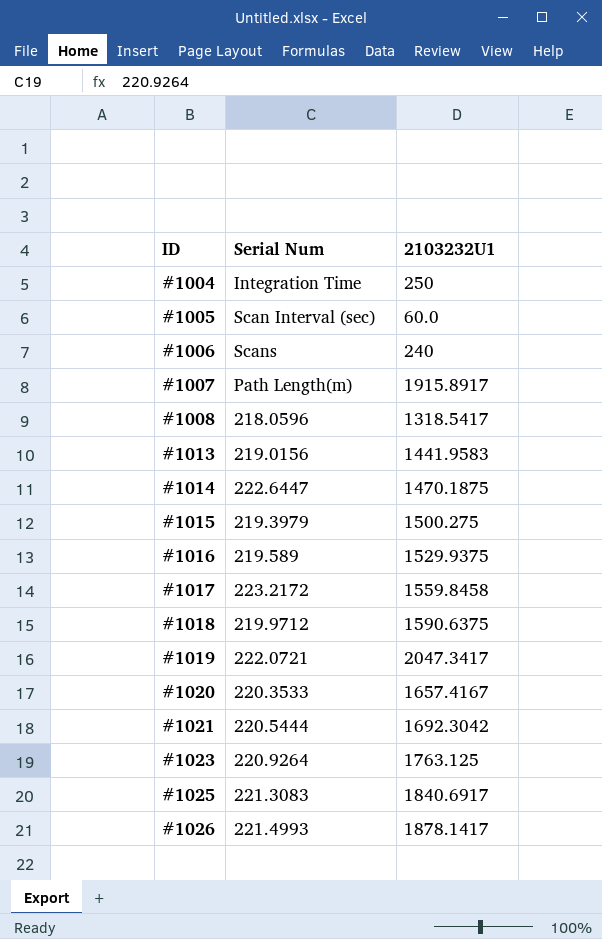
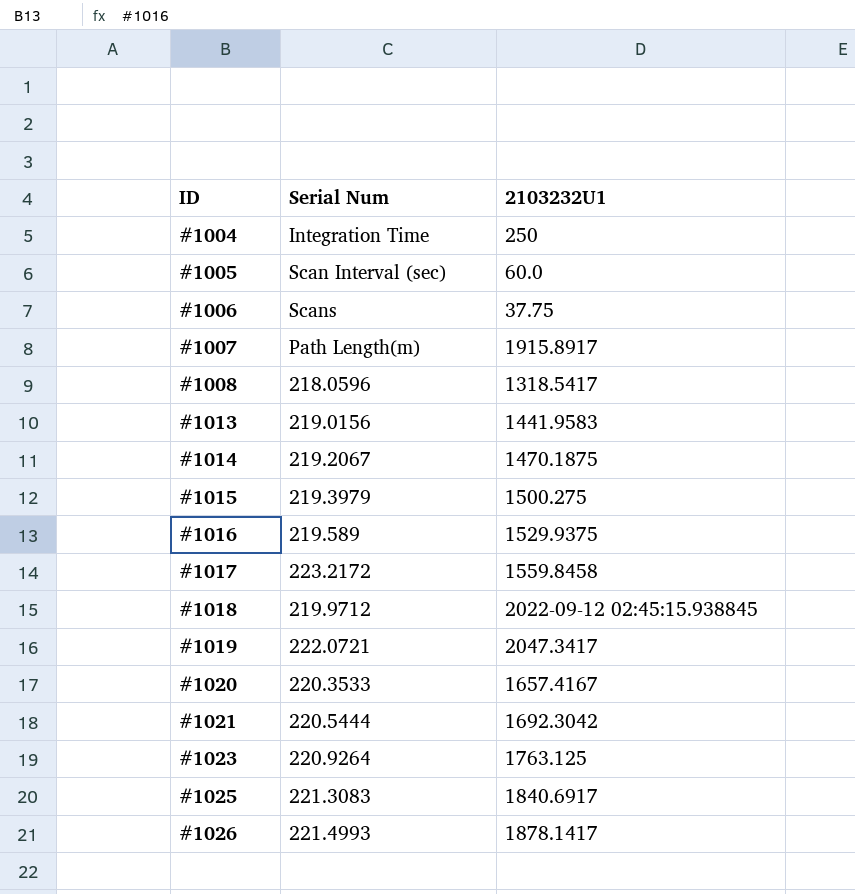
#1006 | 2103232U1: 240 -> 37.75
#1014 | Serial Num: 222.6447 -> 219.2067
#1018 | 2103232U1: 1590.6375 -> 2022-09-12 02:45:15.938845

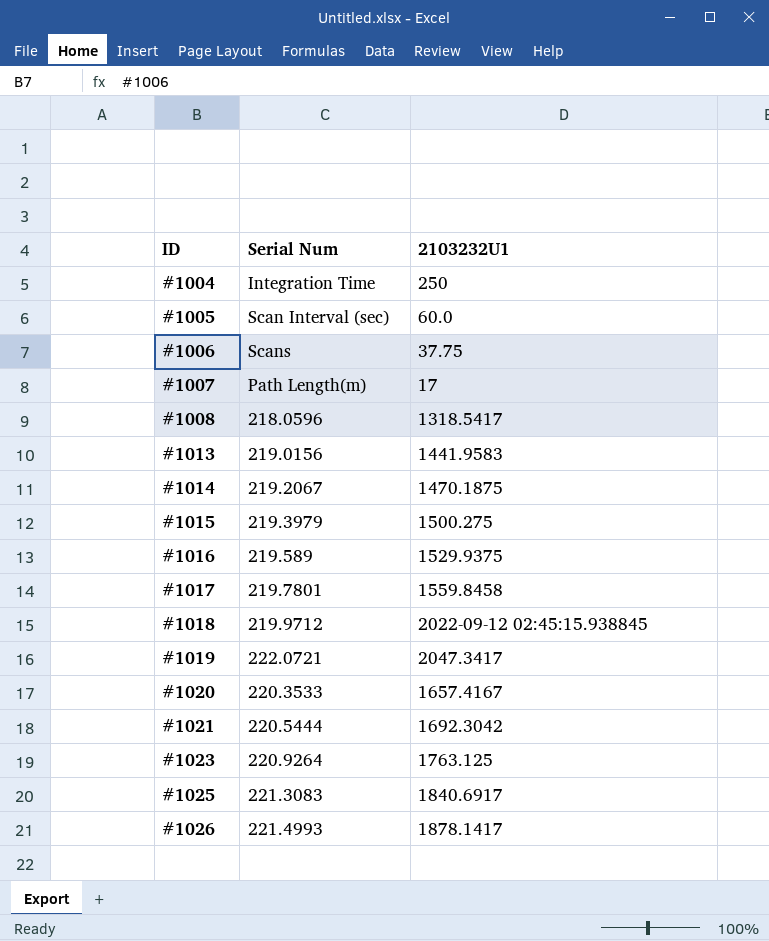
#1007 | 2103232U1: 1915.8917 -> 17
#1017 | Serial Num: 223.2172 -> 219.7801

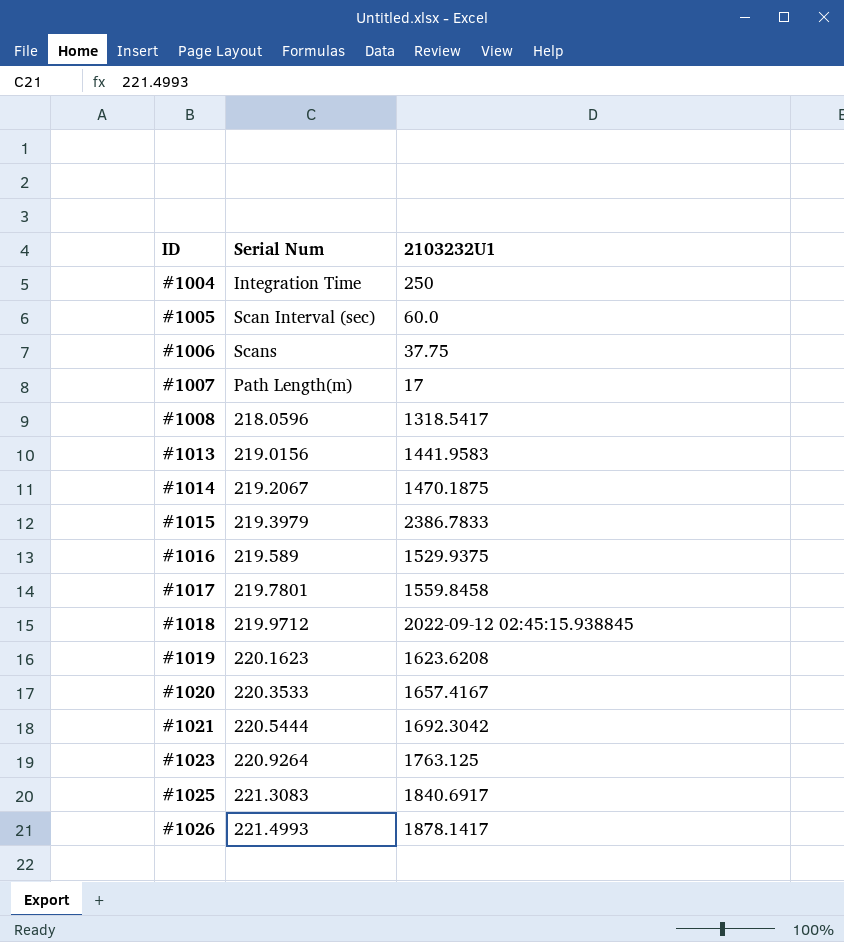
#1015 | 2103232U1: 1500.275 -> 2386.7833
#1019 | Serial Num: 222.0721 -> 220.1623
#1019 | 2103232U1: 2047.3417 -> 1623.6208

